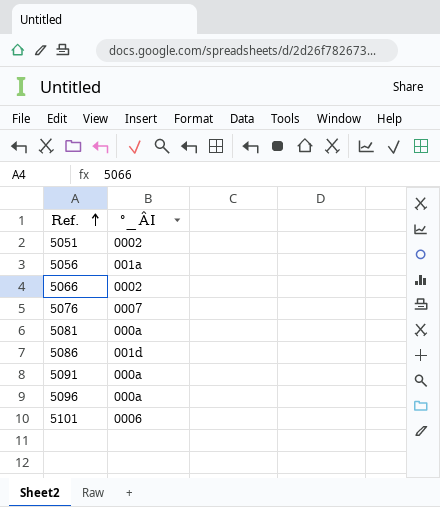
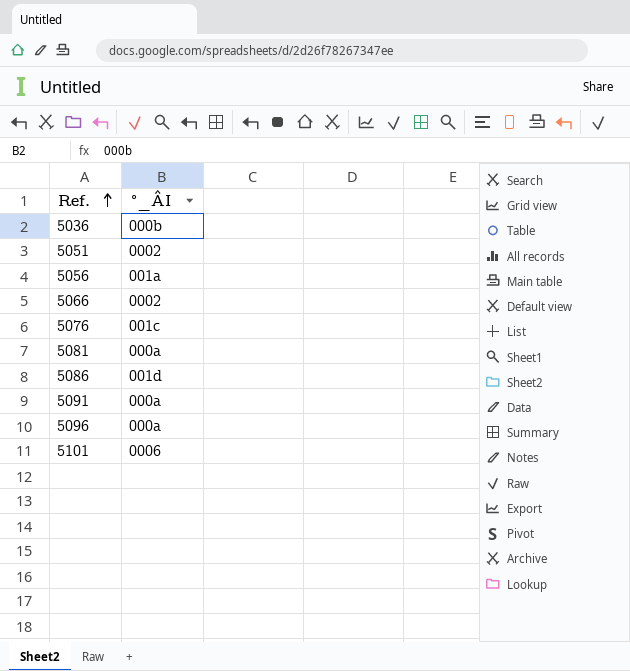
row 5036: none -> 000b
5076 | °_ÂI: 0007 -> 001c

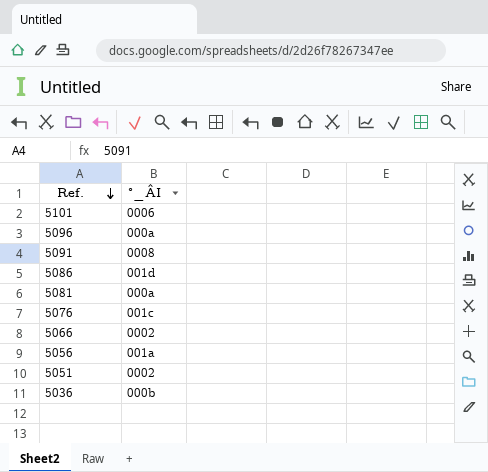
row order: Ref. ascending -> Ref. descending
5091 | °_ÂI: 000a -> 0008

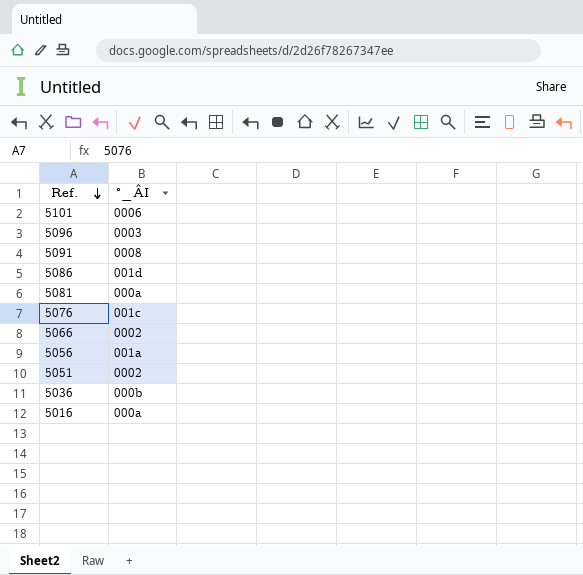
5096 | °_ÂI: 000a -> 0003
row 5016: none -> 000a

